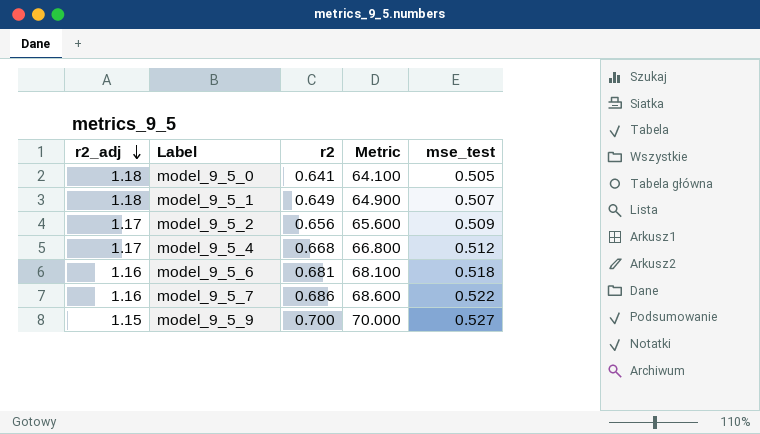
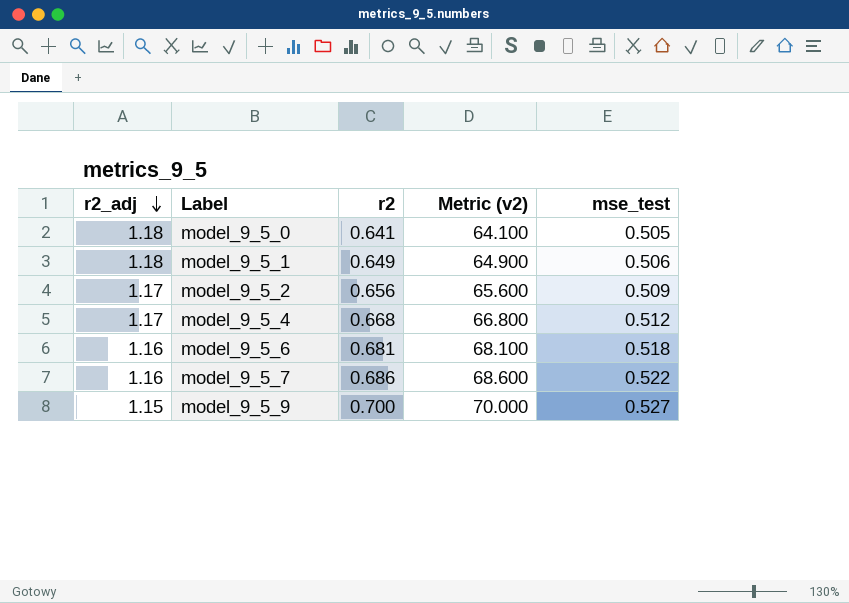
column name: Metric -> Metric (v2)
model_9_5_1 | mse_test: 0.507 -> 0.506

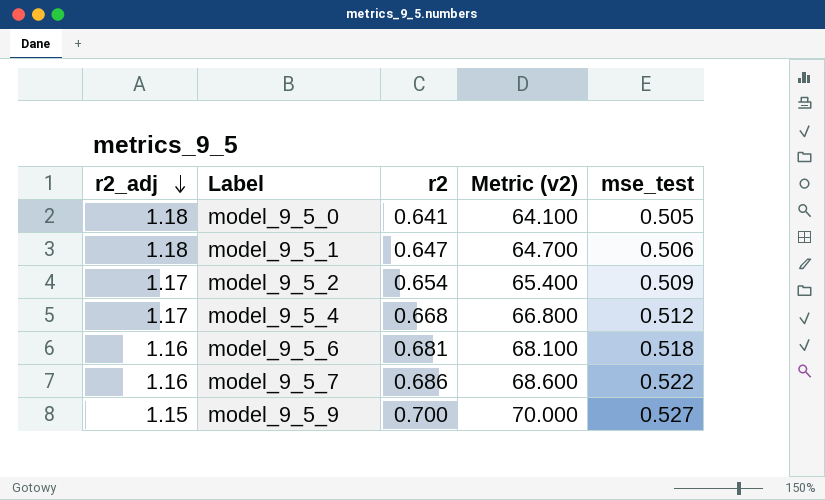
model_9_5_1 | r2: 0.649 -> 0.647
model_9_5_1 | Metric (v2): 64.900 -> 64.700
model_9_5_2 | r2: 0.656 -> 0.654
model_9_5_2 | Metric (v2): 65.600 -> 65.400

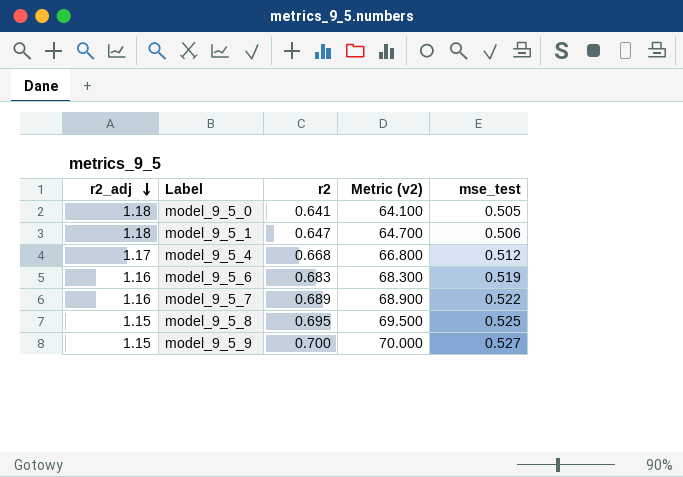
row model_9_5_2: 1.17 | 0.654 | 65.400 | 0.509 -> none
model_9_5_6 | r2: 0.681 -> 0.683
model_9_5_6 | Metric (v2): 68.100 -> 68.300
model_9_5_6 | mse_test: 0.518 -> 0.519
model_9_5_7 | r2: 0.686 -> 0.689
model_9_5_7 | Metric (v2): 68.600 -> 68.900
row model_9_5_8: none -> 1.15 | 0.695 | 69.500 | 0.525

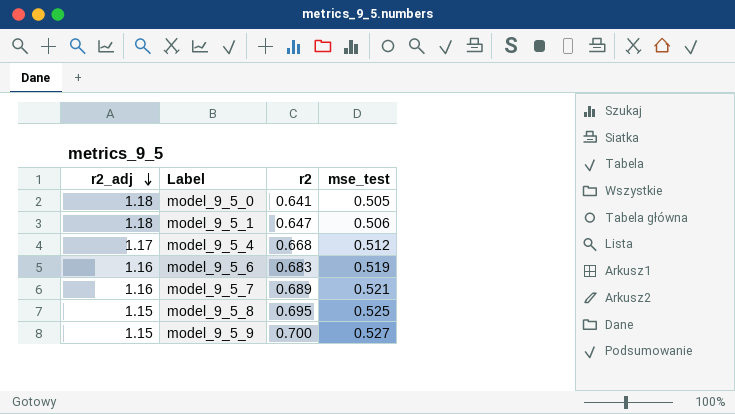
column Metric (v2) | formula: [r2] * 100 -> none
model_9_5_7 | mse_test: 0.522 -> 0.521

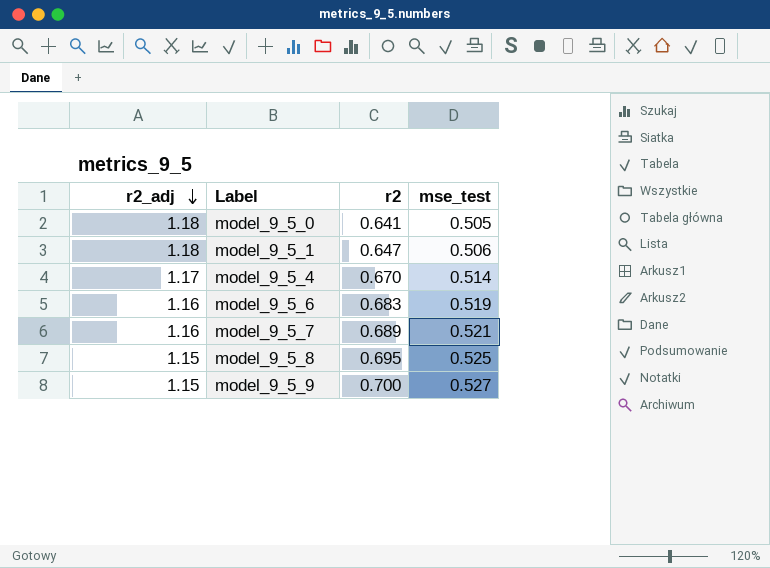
model_9_5_4 | r2: 0.668 -> 0.670
model_9_5_4 | mse_test: 0.512 -> 0.514

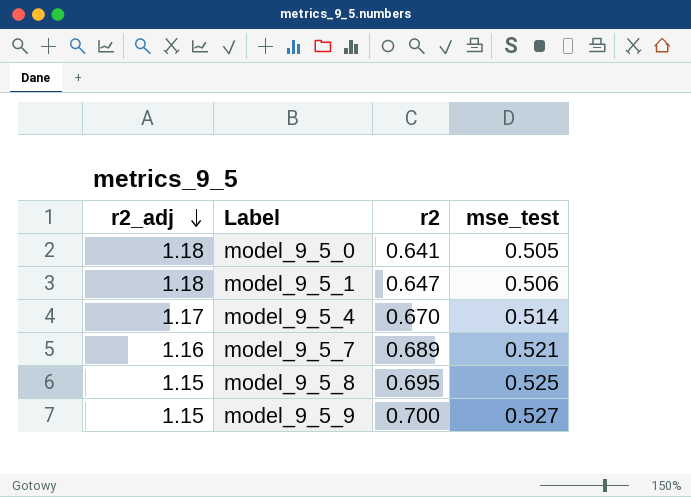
row model_9_5_6: 1.16 | 0.683 | 0.519 -> none

